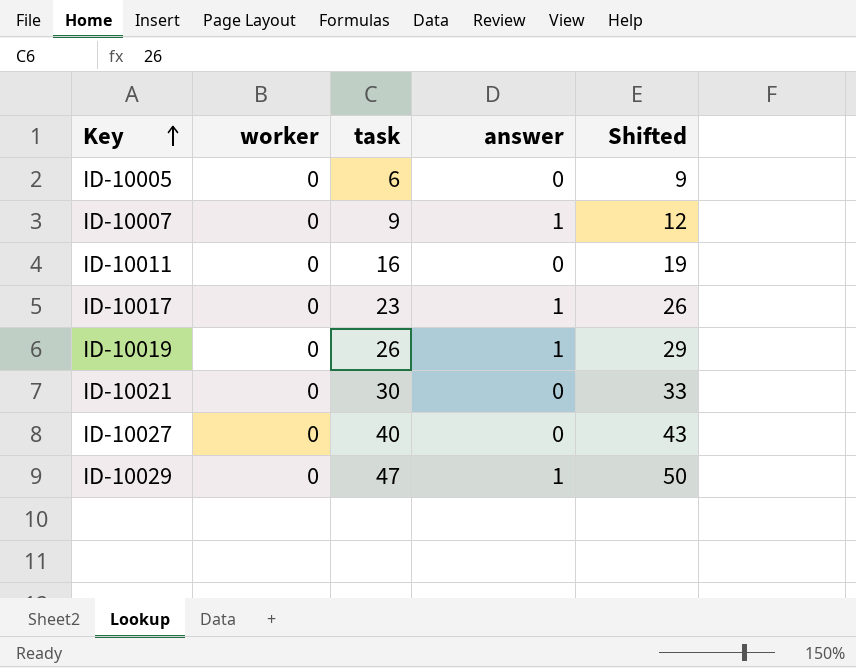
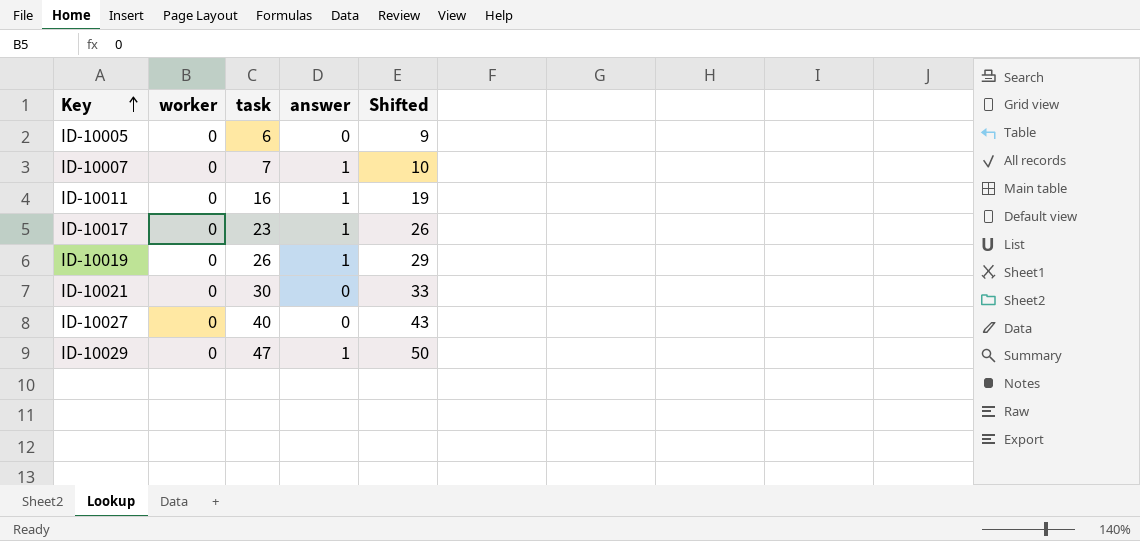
ID-10007 | task: 9 -> 7
ID-10007 | Shifted: 12 -> 10
ID-10011 | answer: 0 -> 1

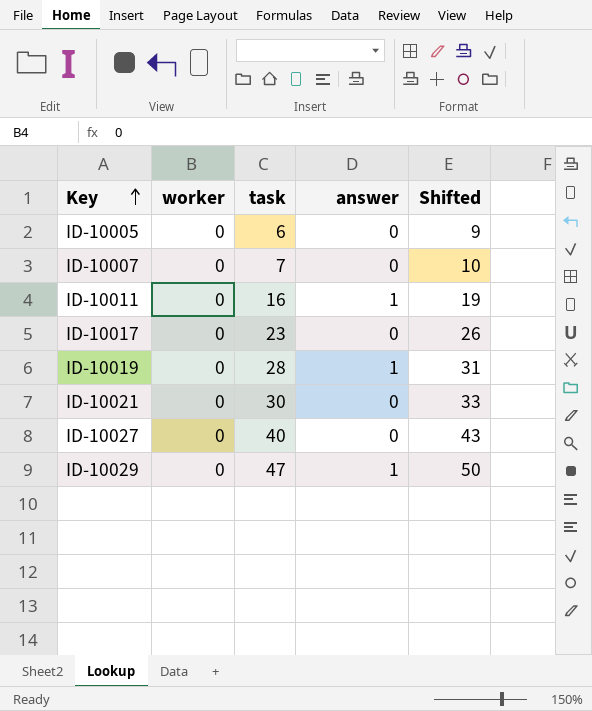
ID-10007 | answer: 1 -> 0
ID-10017 | answer: 1 -> 0
ID-10019 | task: 26 -> 28
ID-10019 | Shifted: 29 -> 31

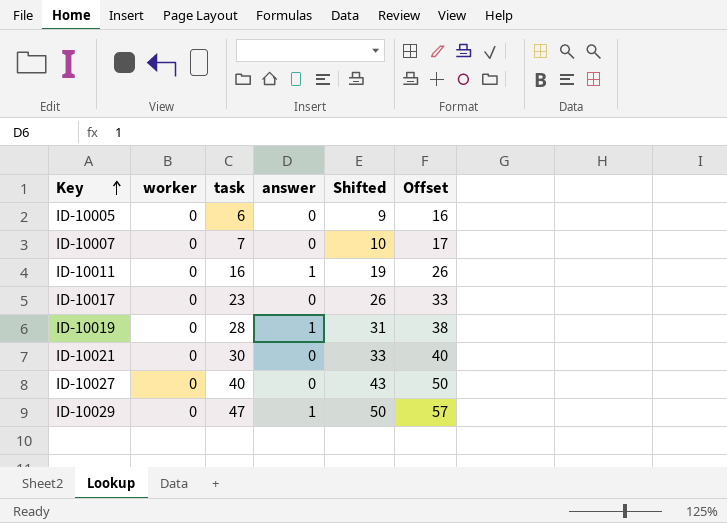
column Offset | formula: none -> [task] + 10

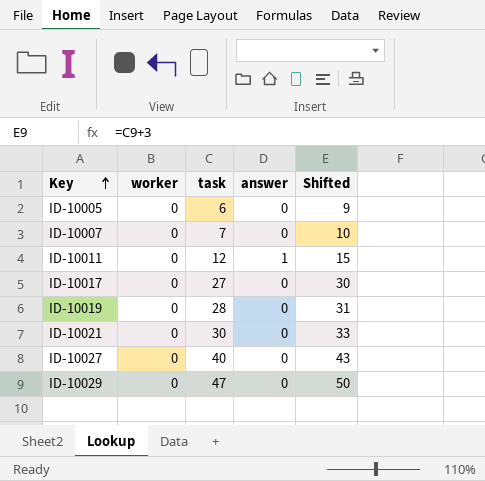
column Offset | formula: [task] + 10 -> none
ID-10011 | task: 16 -> 12
ID-10011 | Shifted: 19 -> 15
ID-10017 | task: 23 -> 27
ID-10017 | Shifted: 26 -> 30
ID-10019 | answer: 1 -> 0
ID-10029 | answer: 1 -> 0

